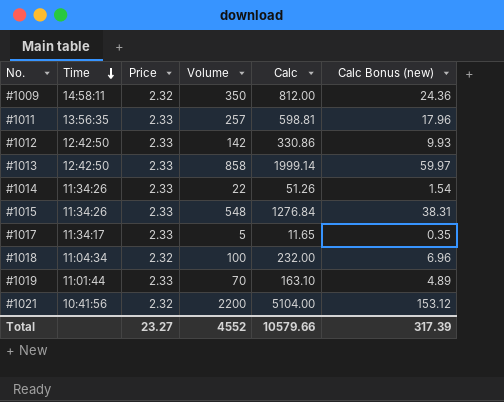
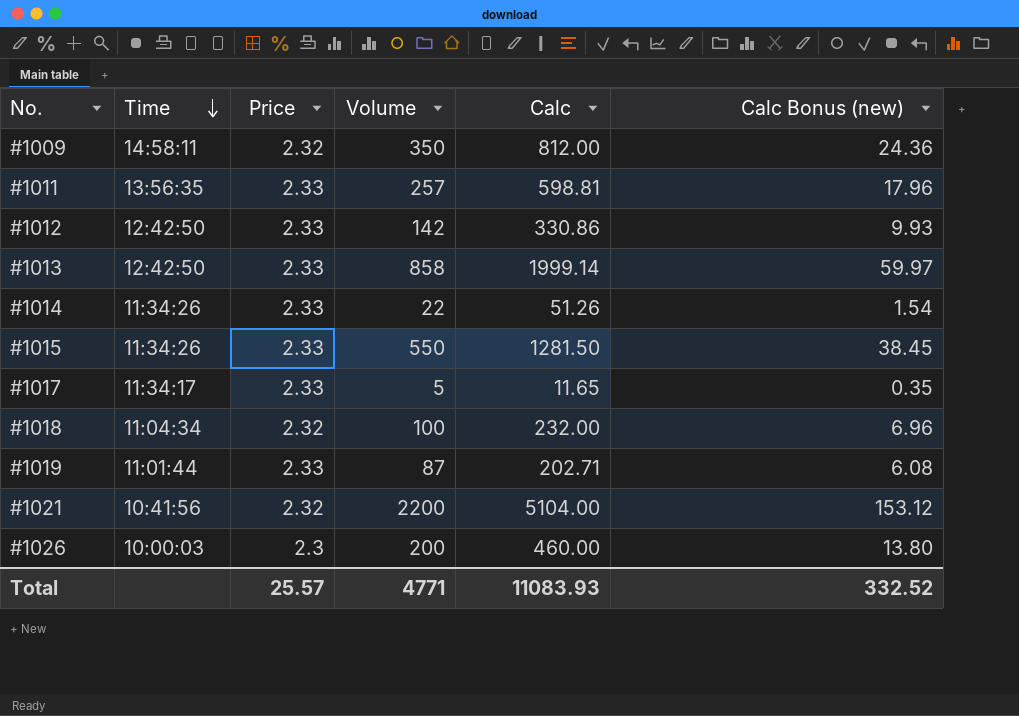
#1015 | Volume: 548 -> 550
#1015 | Calc: 1276.84 -> 1281.50
#1015 | Calc Bonus (new): 38.31 -> 38.45
#1019 | Volume: 70 -> 87
#1019 | Calc: 163.10 -> 202.71
#1019 | Calc Bonus (new): 4.89 -> 6.08
row #1026: none -> 10:00:03 | 2.3 | 200 | 460.00 | 13.80
Total | Price: 23.27 -> 25.57
Total | Volume: 4552 -> 4771
Total | Calc: 10579.66 -> 11083.93
Total | Calc Bonus (new): 317.39 -> 332.52

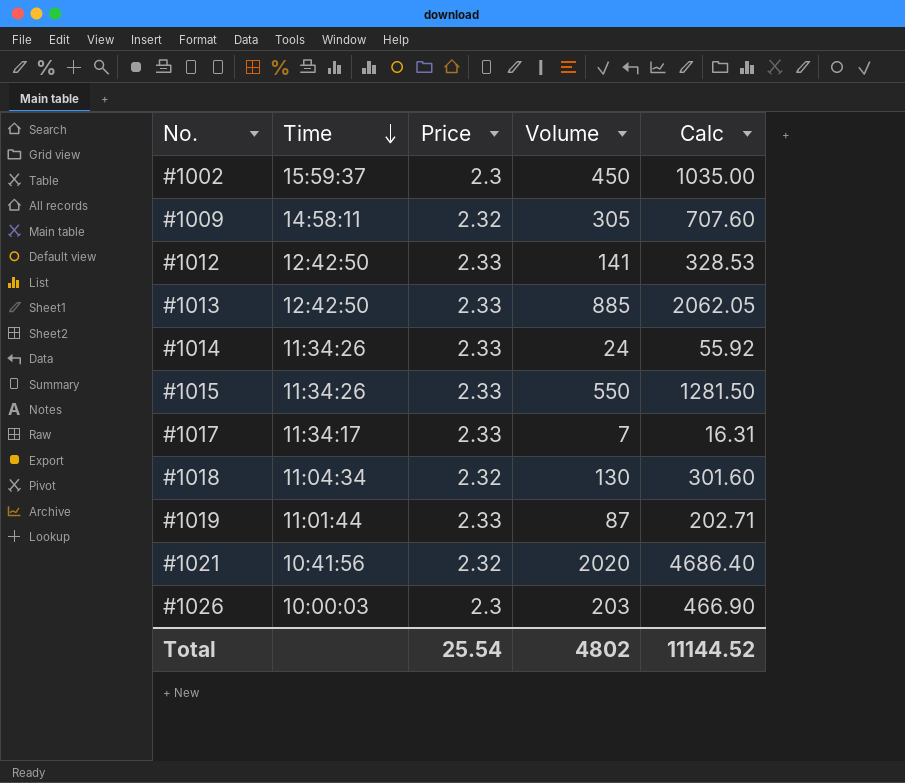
column Calc Bonus (new) | formula: [Calc] * 0.03 -> none
row #1011: 13:56:35 | 2.33 | 257 | 598.81 | 17.96 -> none
row #1002: none -> 15:59:37 | 2.3 | 450 | 1035.00
#1009 | Volume: 350 -> 305
#1009 | Calc: 812.00 -> 707.60
#1012 | Volume: 142 -> 141
#1012 | Calc: 330.86 -> 328.53
#1013 | Volume: 858 -> 885
#1013 | Calc: 1999.14 -> 2062.05
#1014 | Volume: 22 -> 24
#1014 | Calc: 51.26 -> 55.92
#1017 | Volume: 5 -> 7
#1017 | Calc: 11.65 -> 16.31
#1018 | Volume: 100 -> 130
#1018 | Calc: 232.00 -> 301.60
#1021 | Volume: 2200 -> 2020
#1021 | Calc: 5104.00 -> 4686.40
#1026 | Volume: 200 -> 203
#1026 | Calc: 460.00 -> 466.90
Total | Price: 25.57 -> 25.54
Total | Volume: 4771 -> 4802
Total | Calc: 11083.93 -> 11144.52

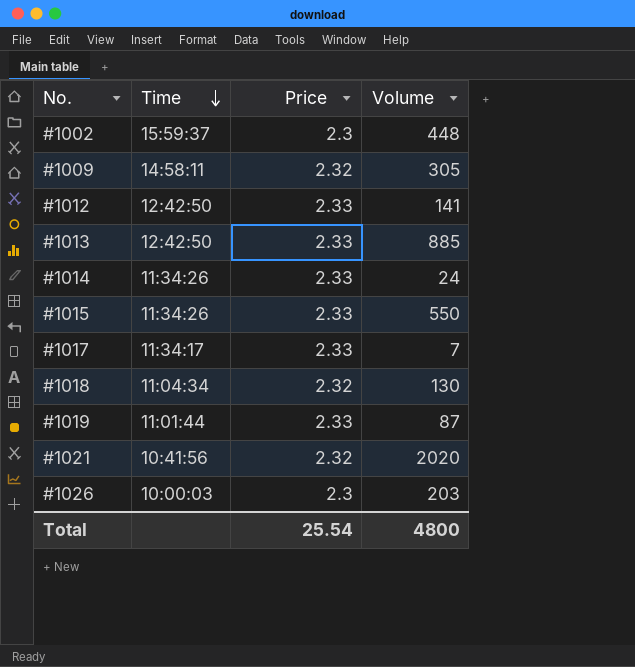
column Calc | formula: [Price] * [Volume] -> none
#1002 | Volume: 450 -> 448
Total | Volume: 4802 -> 4800

